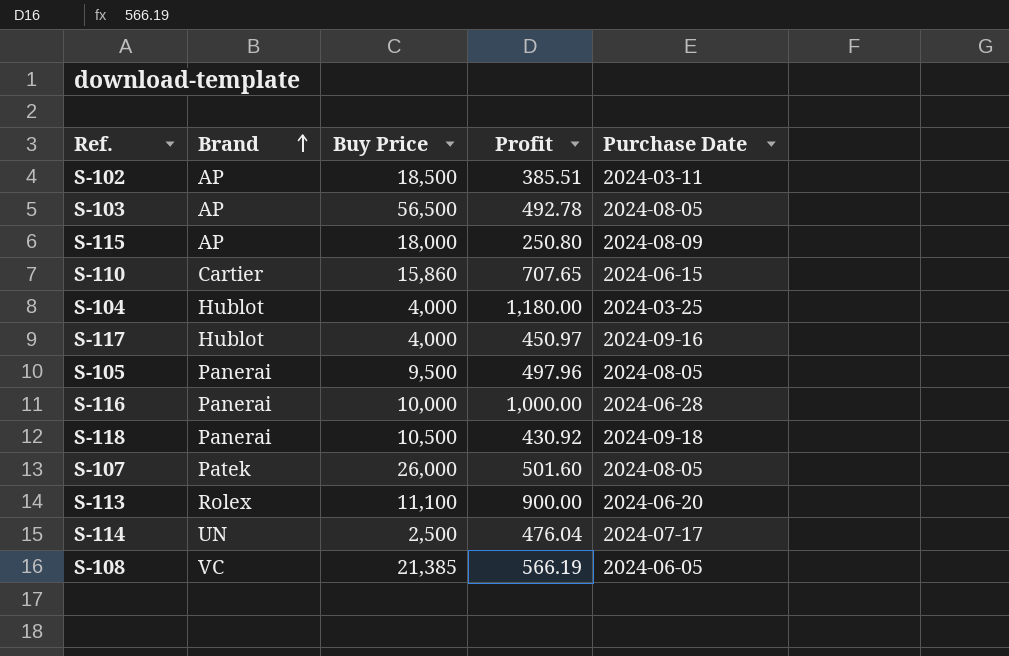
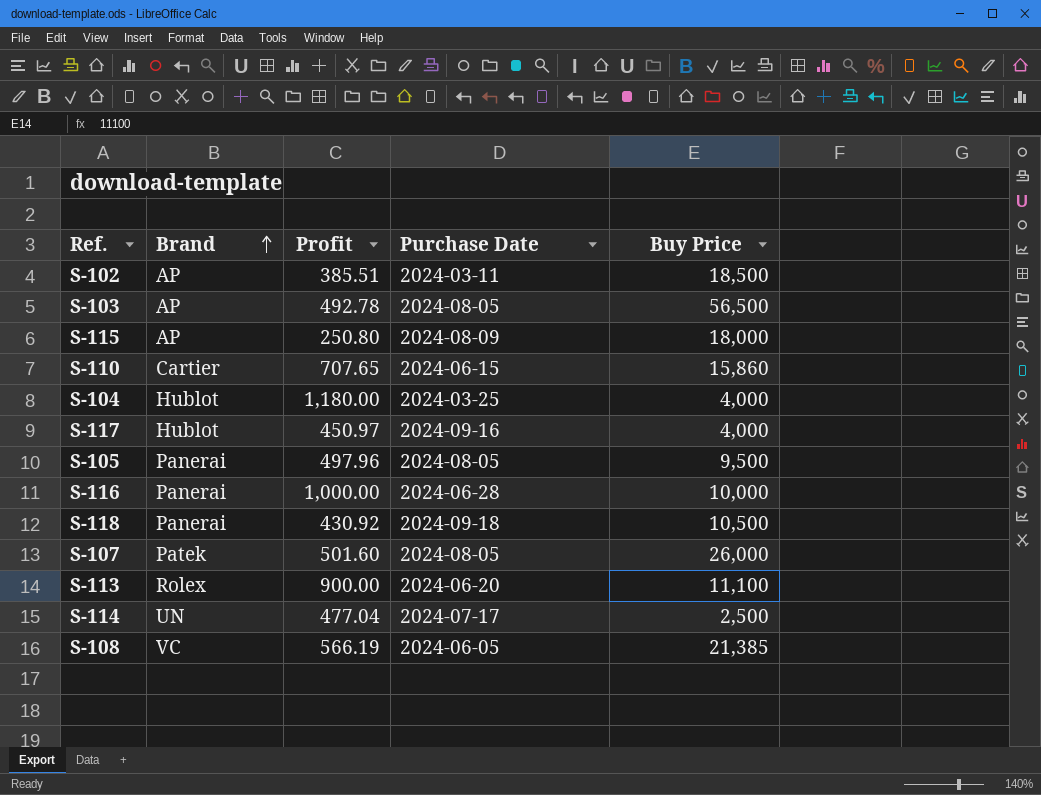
column Buy Price | position: 3 -> 5
S-114 | Profit: 476.04 -> 477.04

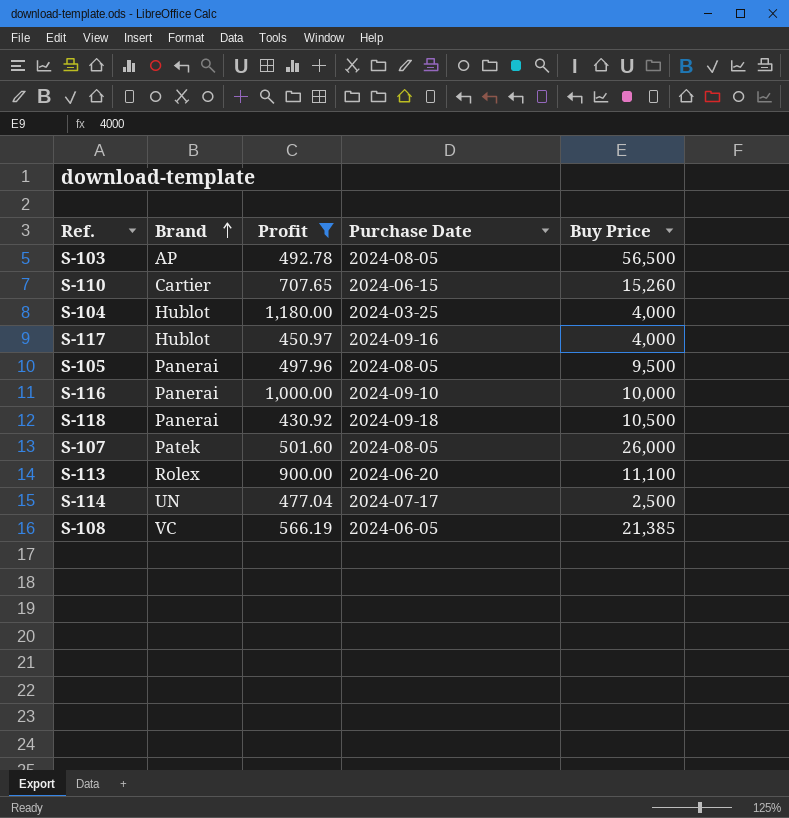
filter: none -> Profit >= 430.92
S-110 | Buy Price: 15,860 -> 15,260
S-116 | Purchase Date: 2024-06-28 -> 2024-09-10

